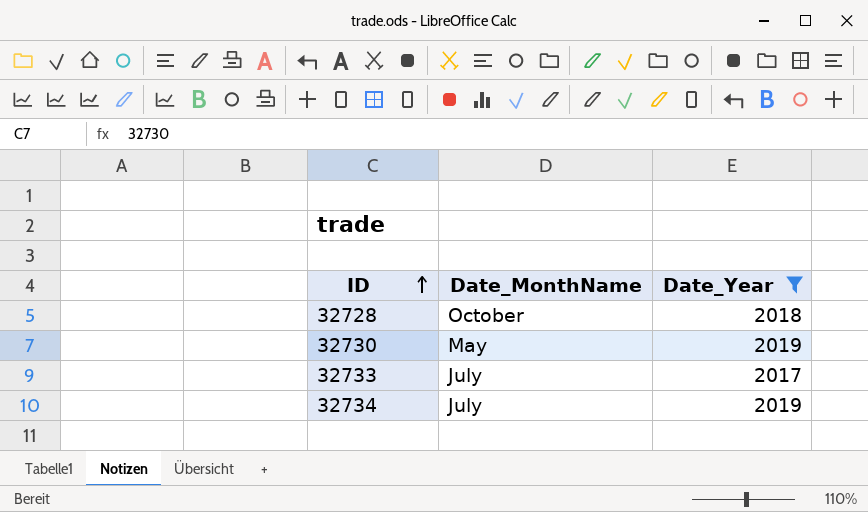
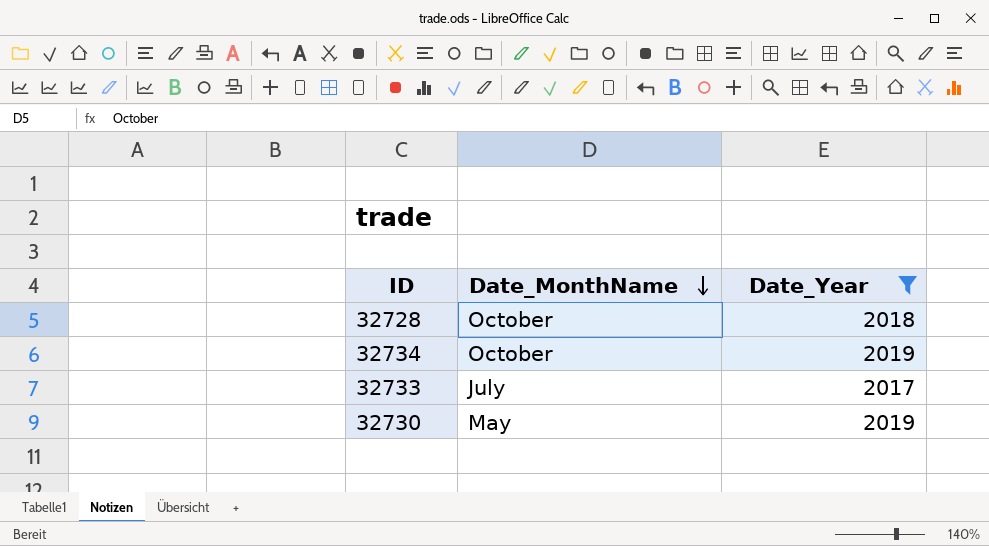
row order: ID ascending -> Date_MonthName descending
32734 | Date_MonthName: July -> October

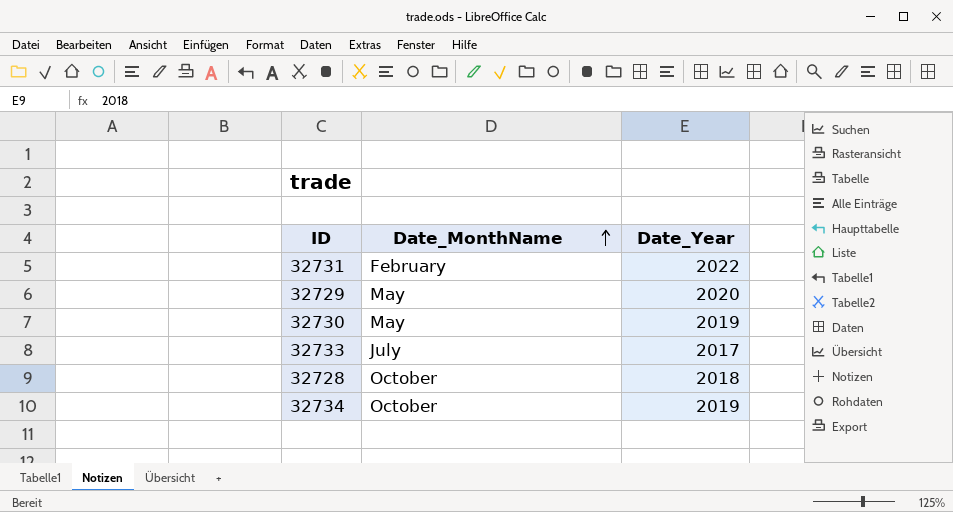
filter: Date_Year <= 2019 -> none
row order: Date_MonthName descending -> Date_MonthName ascending

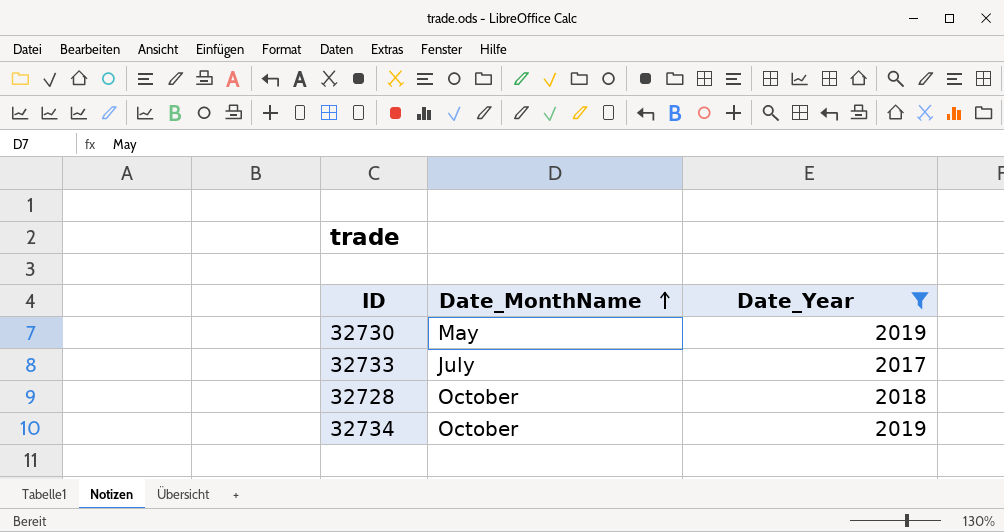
filter: none -> Date_Year <= 2019

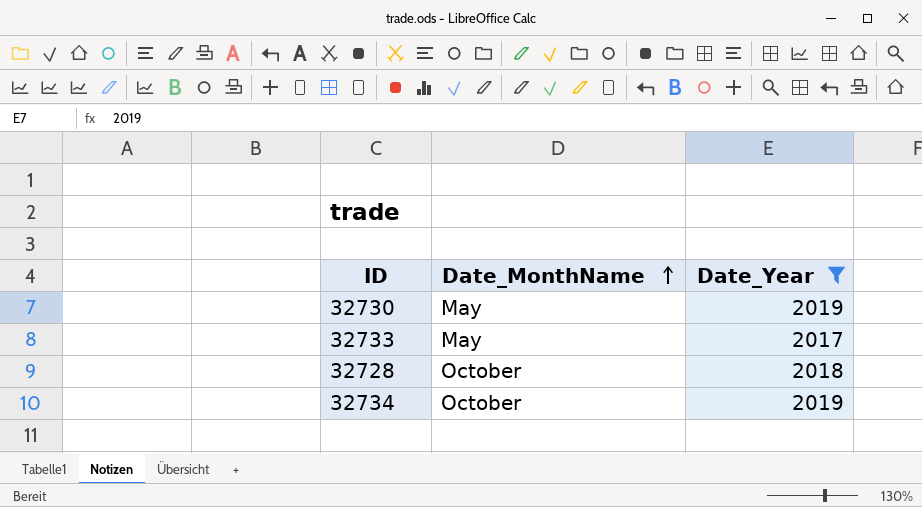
32733 | Date_MonthName: July -> May

